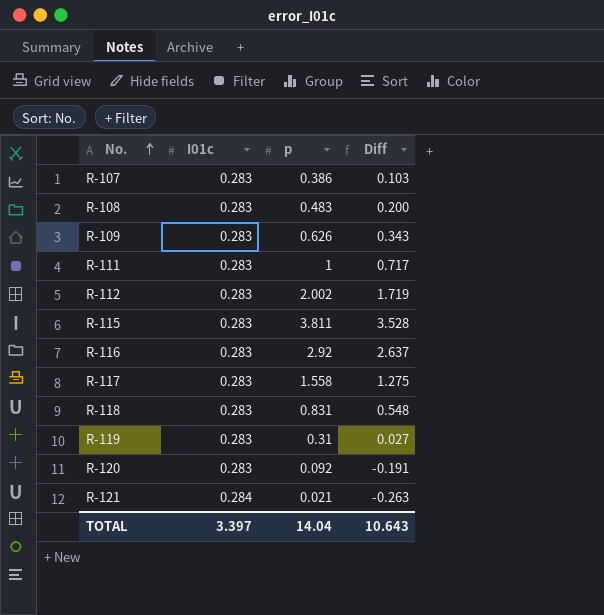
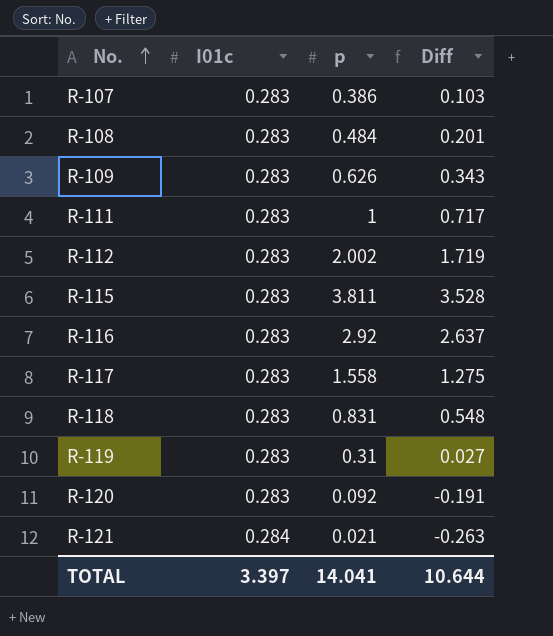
R-108 | p: 0.483 -> 0.484
R-108 | Diff: 0.200 -> 0.201
TOTAL | p: 14.04 -> 14.041
TOTAL | Diff: 10.643 -> 10.644

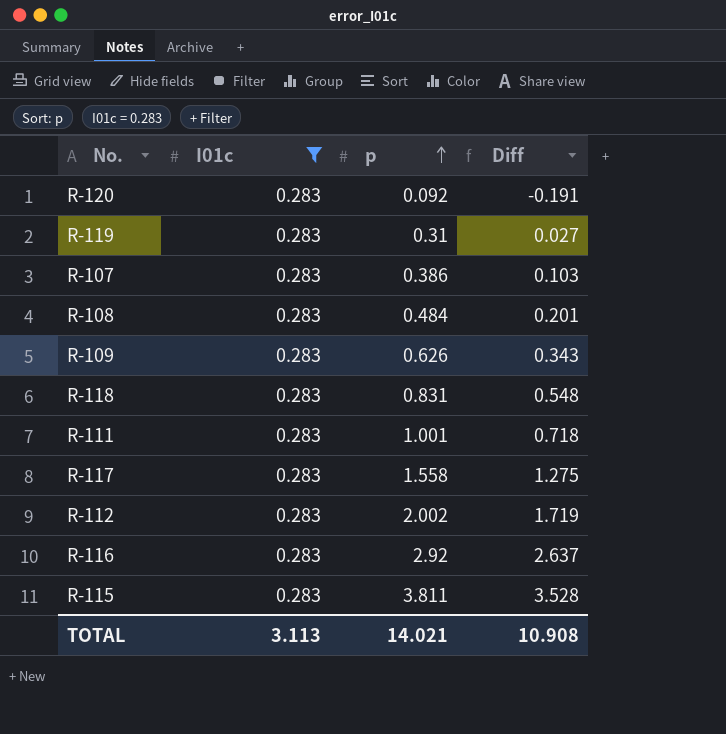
filter: none -> I01c = 0.283
row order: No. ascending -> p ascending
R-111 | p: 1 -> 1.001
R-111 | Diff: 0.717 -> 0.718
TOTAL | I01c: 3.397 -> 3.113
TOTAL | p: 14.041 -> 14.021
TOTAL | Diff: 10.644 -> 10.908

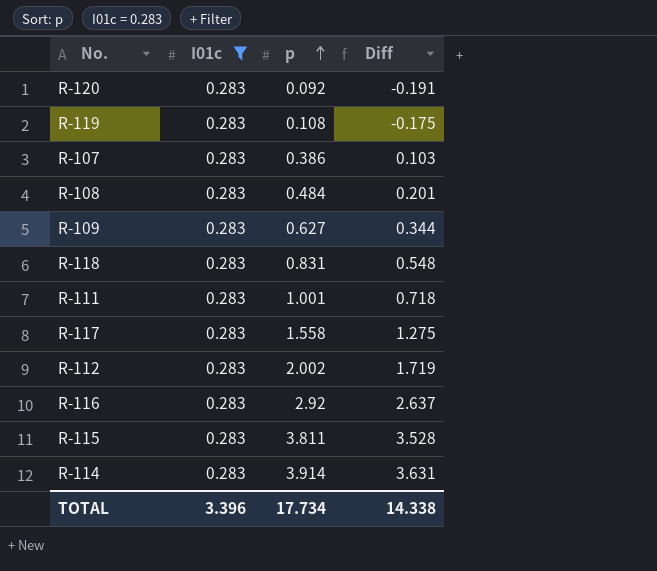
R-119 | p: 0.31 -> 0.108
R-119 | Diff: 0.027 -> -0.175
R-109 | p: 0.626 -> 0.627
R-109 | Diff: 0.343 -> 0.344
row R-114: none -> 0.283 | 3.914 | 3.631
TOTAL | I01c: 3.113 -> 3.396
TOTAL | p: 14.021 -> 17.734
TOTAL | Diff: 10.908 -> 14.338

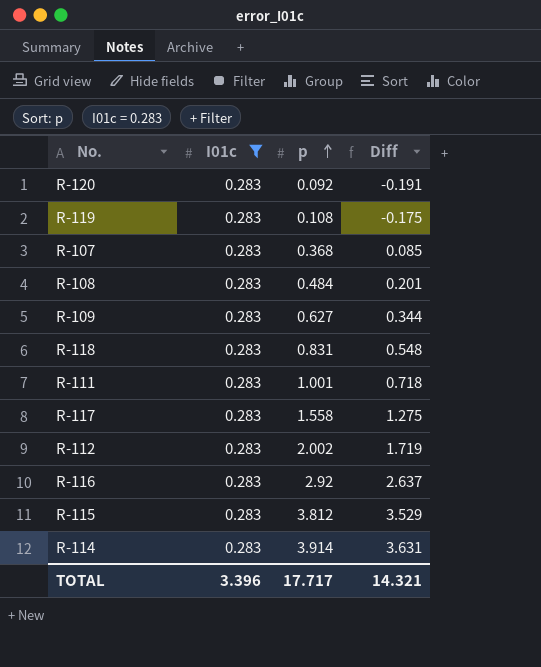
R-107 | p: 0.386 -> 0.368
R-107 | Diff: 0.103 -> 0.085
R-115 | p: 3.811 -> 3.812
R-115 | Diff: 3.528 -> 3.529
TOTAL | p: 17.734 -> 17.717
TOTAL | Diff: 14.338 -> 14.321

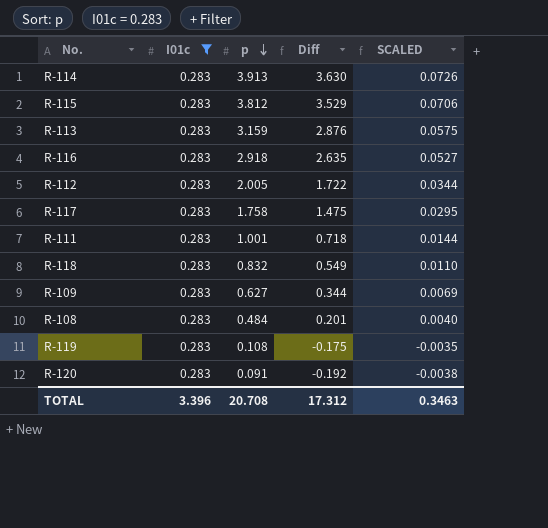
row order: p ascending -> p descending
column SCALED | formula: none -> [Diff] * 0.02
row R-107: 0.283 | 0.368 | 0.085 -> none
R-114 | p: 3.914 -> 3.913
R-114 | Diff: 3.631 -> 3.630
row R-113: none -> 0.283 | 3.159 | 2.876 | 0.0575
R-116 | p: 2.92 -> 2.918
R-116 | Diff: 2.637 -> 2.635
R-112 | p: 2.002 -> 2.005
R-112 | Diff: 1.719 -> 1.722
R-117 | p: 1.558 -> 1.758
R-117 | Diff: 1.275 -> 1.475
R-118 | p: 0.831 -> 0.832
R-118 | Diff: 0.548 -> 0.549
R-120 | p: 0.092 -> 0.091
R-120 | Diff: -0.191 -> -0.192
TOTAL | p: 17.717 -> 20.708
TOTAL | Diff: 14.321 -> 17.312

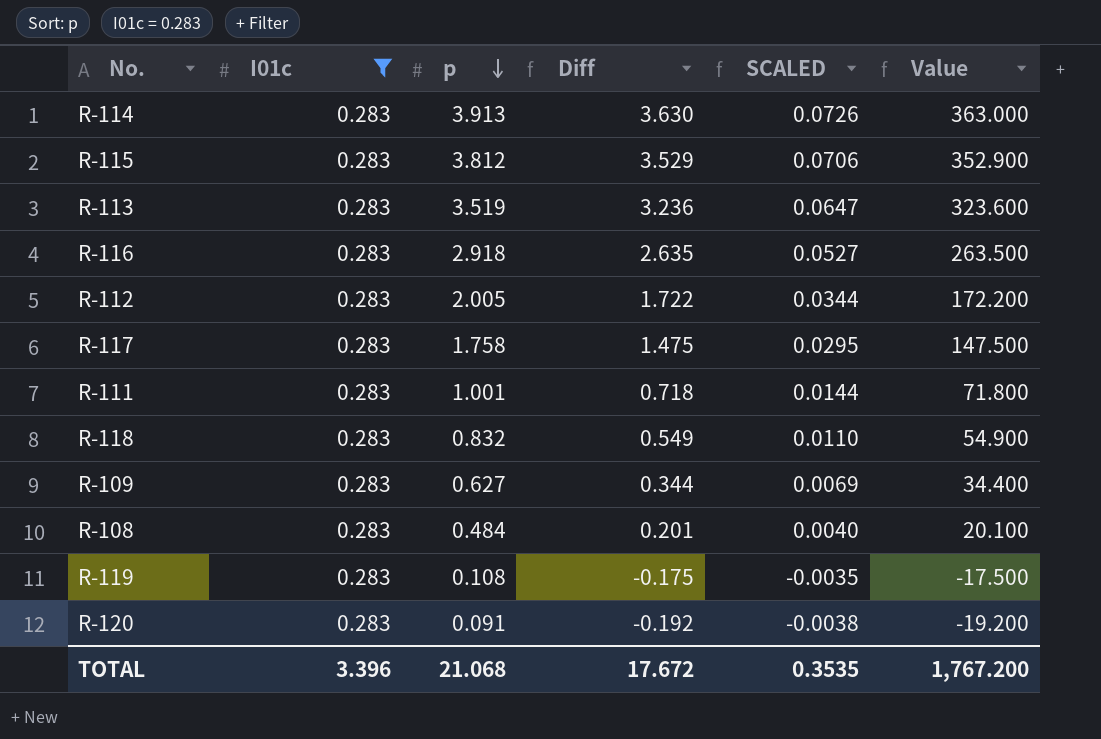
column Value | formula: none -> [Diff] * 100
R-113 | p: 3.159 -> 3.519
R-113 | Diff: 2.876 -> 3.236
R-113 | SCALED: 0.0575 -> 0.0647
TOTAL | p: 20.708 -> 21.068
TOTAL | Diff: 17.312 -> 17.672
TOTAL | SCALED: 0.3463 -> 0.3535

